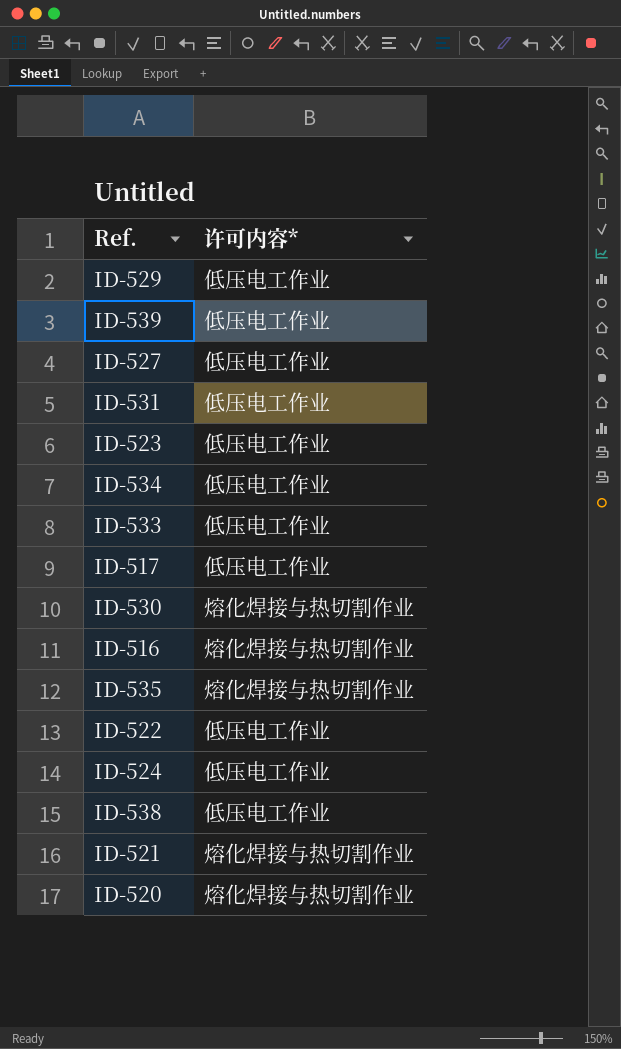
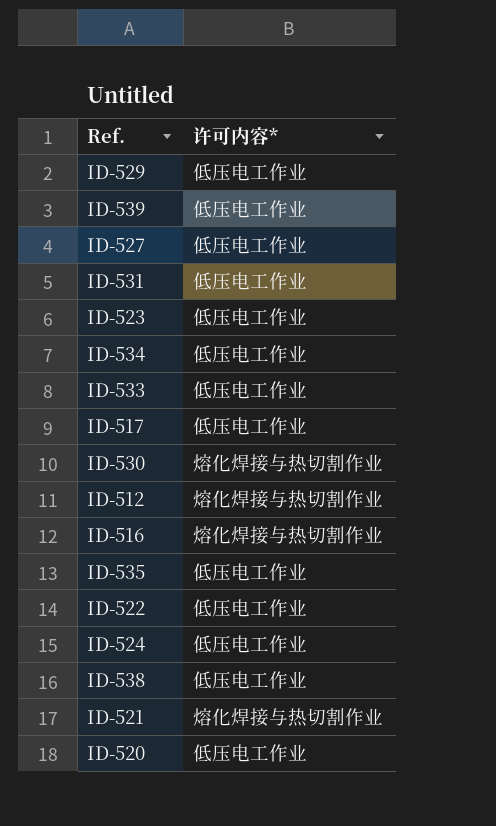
row ID-512: none -> 熔化焊接与热切割作业
ID-535 | 许可内容*: 熔化焊接与热切割作业 -> 低压电工作业
ID-520 | 许可内容*: 熔化焊接与热切割作业 -> 低压电工作业

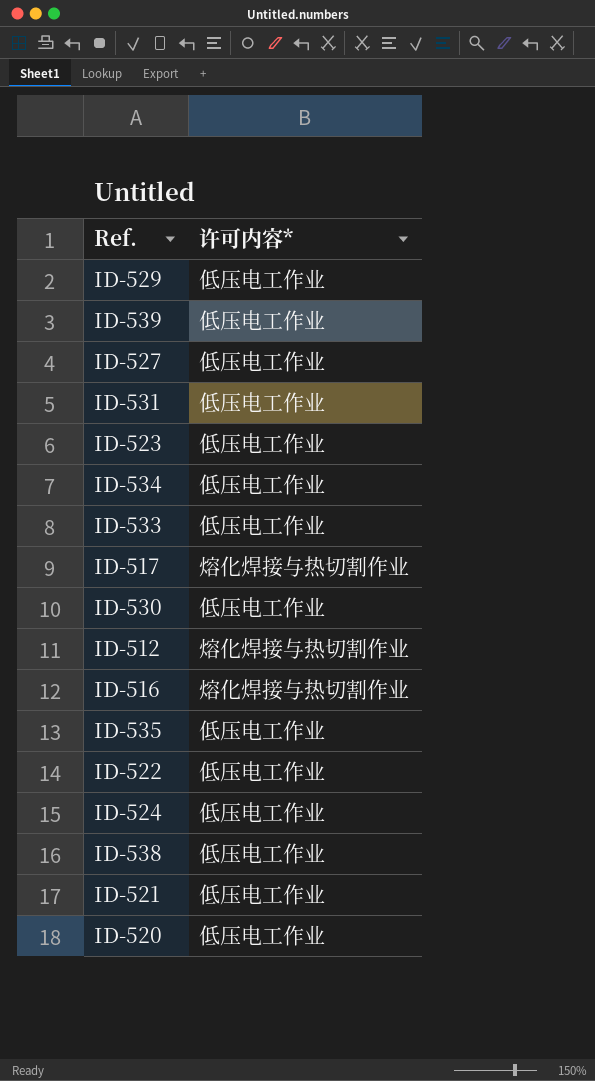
ID-517 | 许可内容*: 低压电工作业 -> 熔化焊接与热切割作业
ID-530 | 许可内容*: 熔化焊接与热切割作业 -> 低压电工作业
ID-521 | 许可内容*: 熔化焊接与热切割作业 -> 低压电工作业

